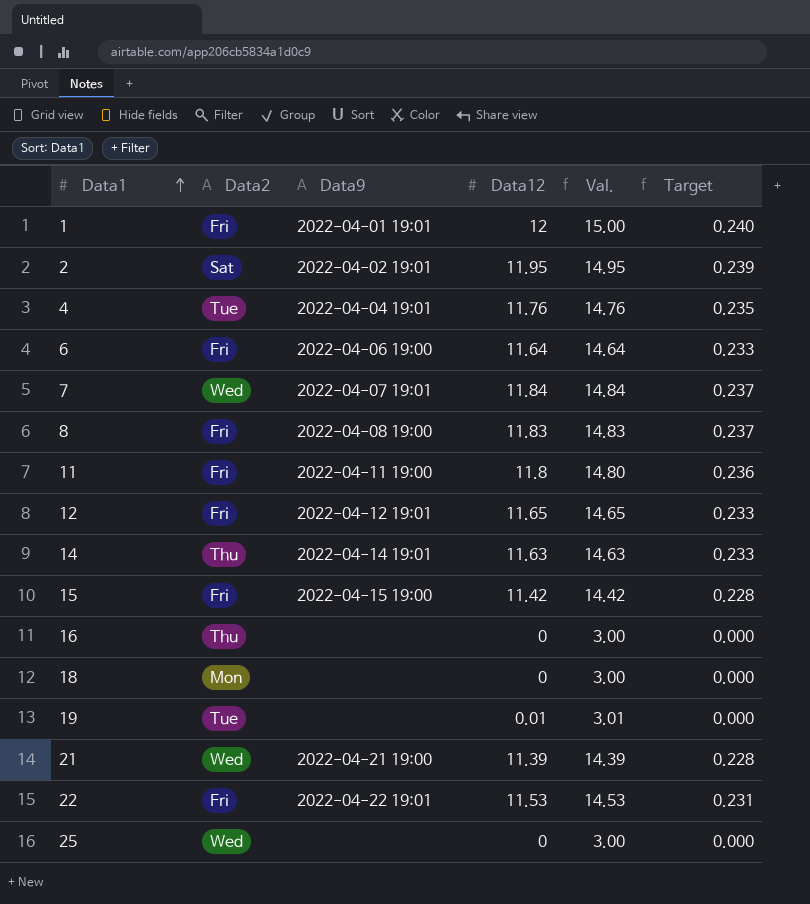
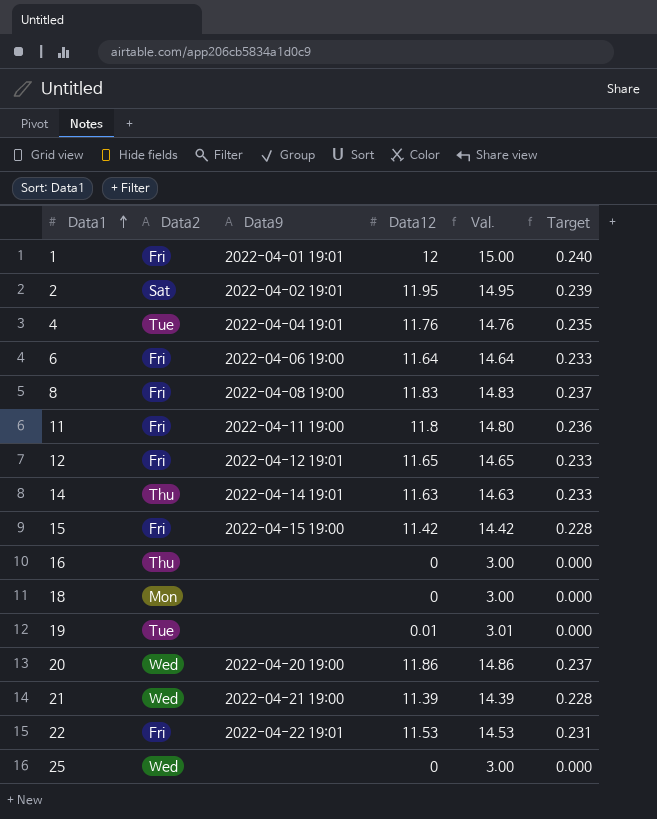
row 7: Wed | 2022-04-07 19:01 | 11.84 | 14.84 | 0.237 -> none
row 20: none -> Wed | 2022-04-20 19:00 | 11.86 | 14.86 | 0.237

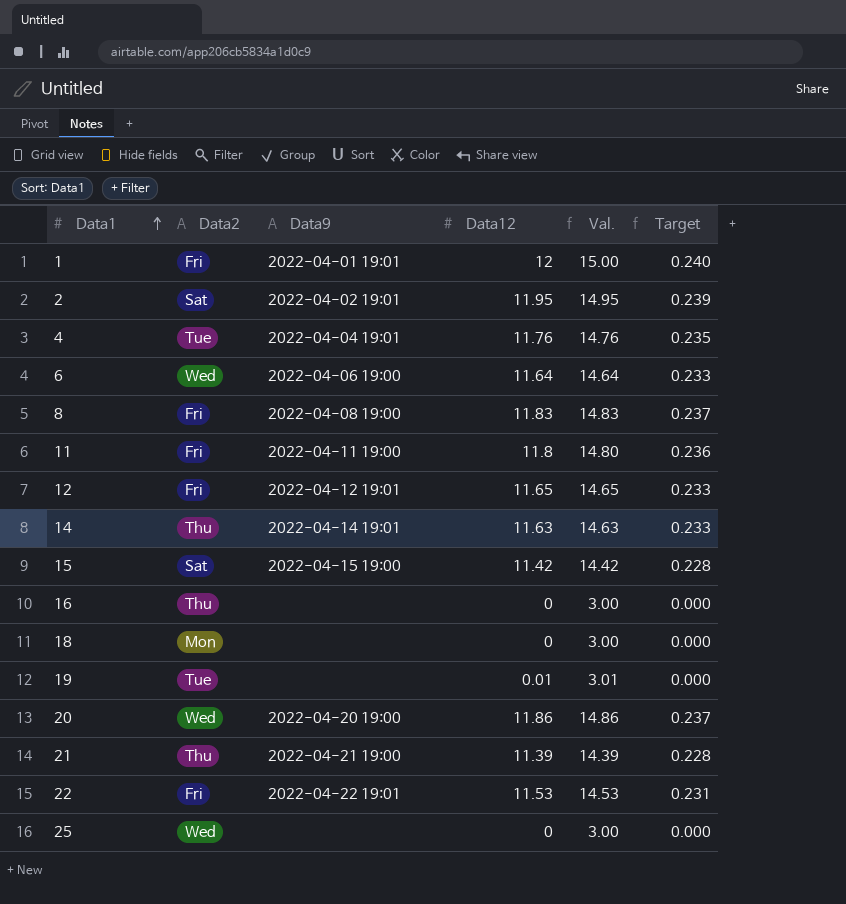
6 | Data2: Fri -> Wed
15 | Data2: Fri -> Sat
21 | Data2: Wed -> Thu

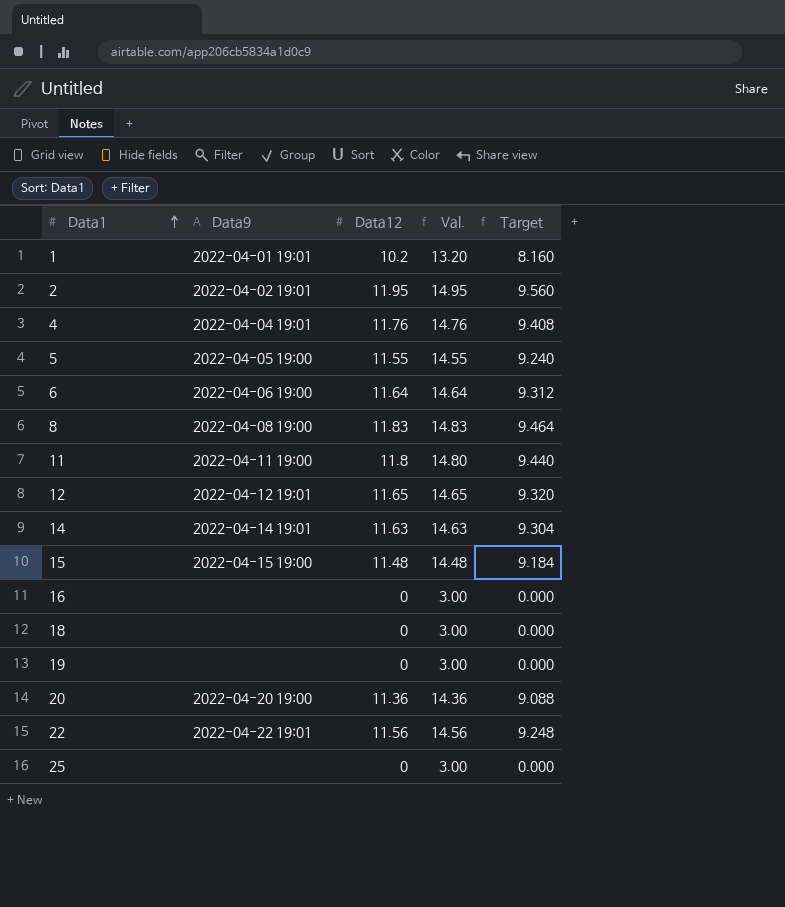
column Data2 | position: 2 -> none
column Target | formula: [Data12] * 0.02 -> [Data12] * 0.8
row 21: Thu | 2022-04-21 19:00 | 11.39 | 14.39 | 0.228 -> none
1 | Data12: 12 -> 10.2
1 | Val.: 15.00 -> 13.20
row 5: none -> 2022-04-05 19:00 | 11.55 | 14.55 | 9.240
15 | Data12: 11.42 -> 11.48
15 | Val.: 14.42 -> 14.48
19 | Data12: 0.01 -> 0
19 | Val.: 3.01 -> 3.00
20 | Data12: 11.86 -> 11.36
20 | Val.: 14.86 -> 14.36
22 | Data12: 11.53 -> 11.56
22 | Val.: 14.53 -> 14.56

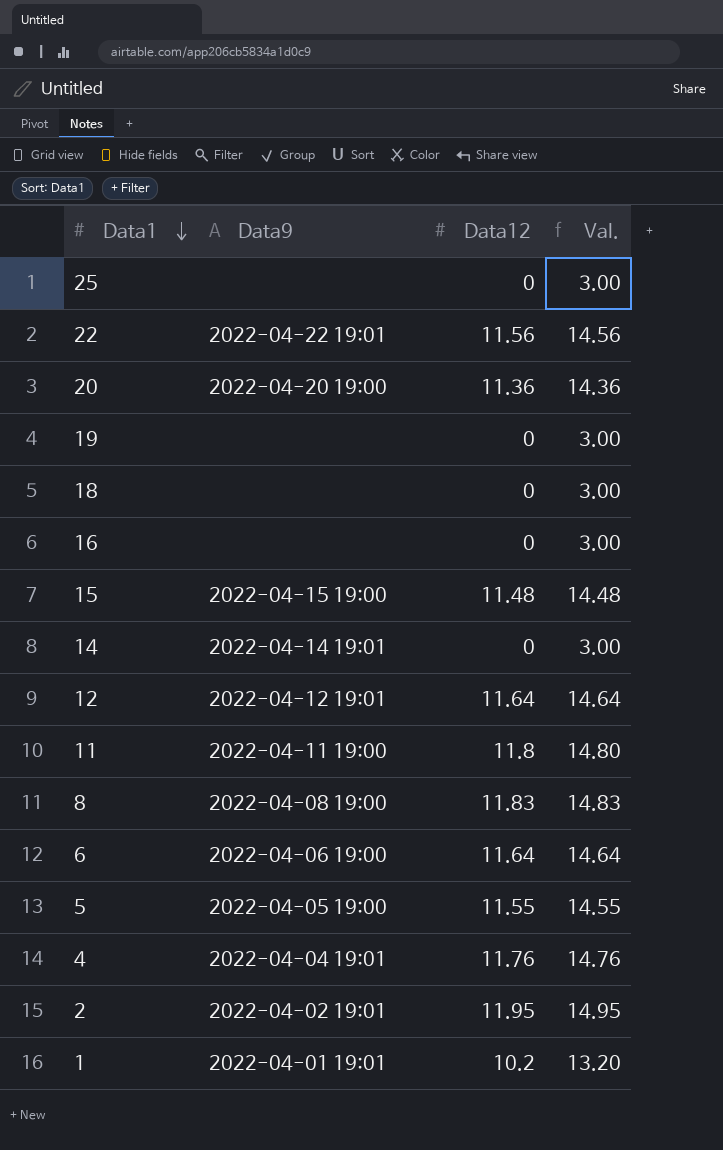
row order: Data1 ascending -> Data1 descending
column Target | formula: [Data12] * 0.8 -> none
14 | Data12: 11.63 -> 0
14 | Val.: 14.63 -> 3.00
12 | Data12: 11.65 -> 11.64
12 | Val.: 14.65 -> 14.64

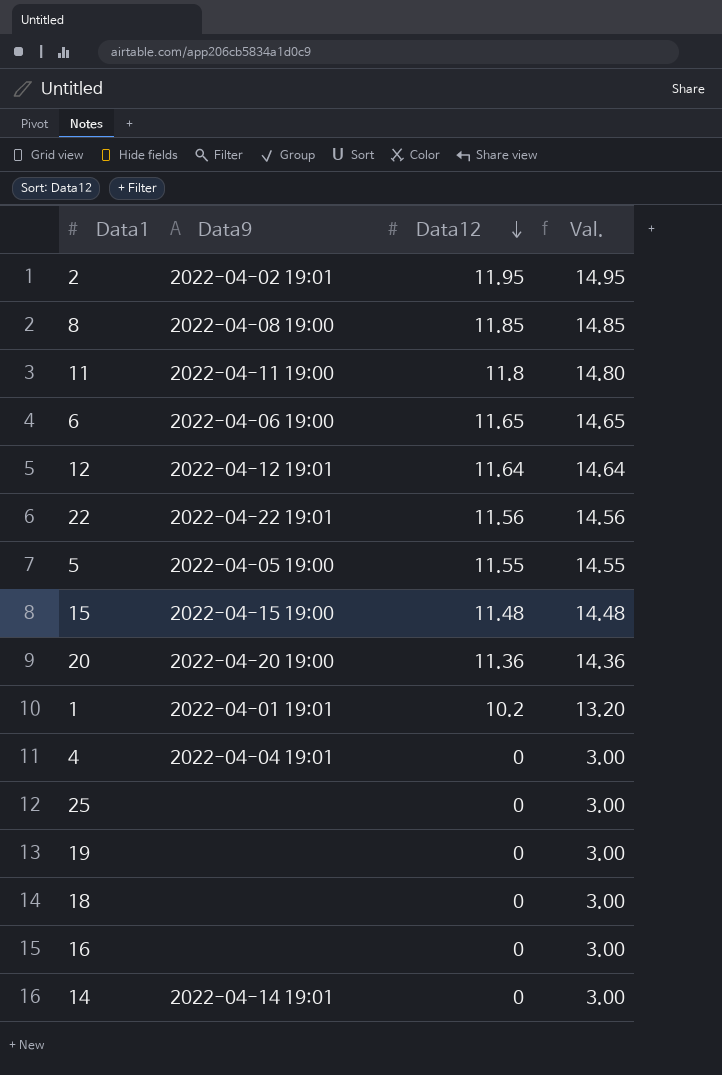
row order: Data1 descending -> Data12 descending
8 | Data12: 11.83 -> 11.85
8 | Val.: 14.83 -> 14.85
6 | Data12: 11.64 -> 11.65
6 | Val.: 14.64 -> 14.65
4 | Data12: 11.76 -> 0
4 | Val.: 14.76 -> 3.00

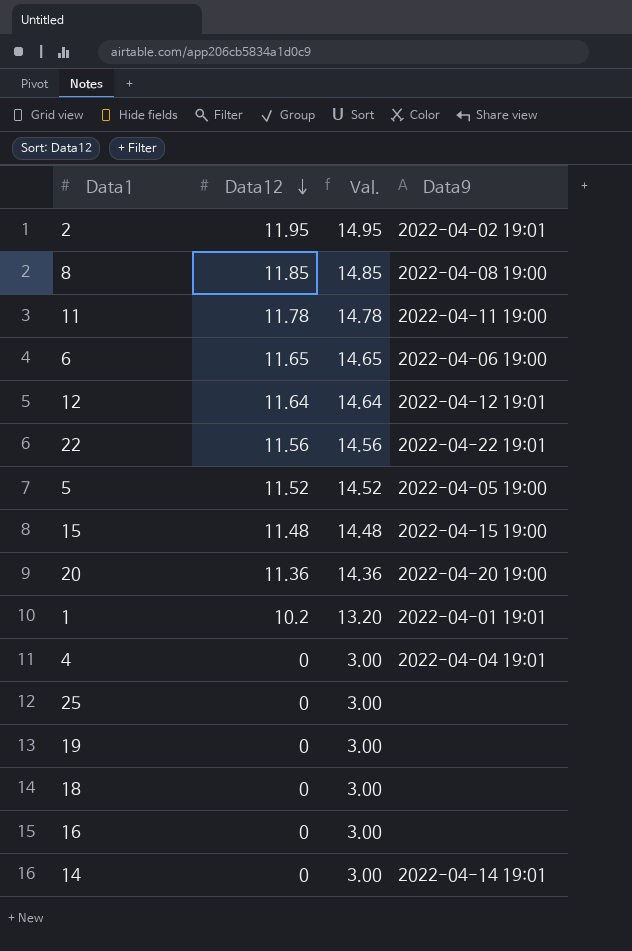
column Data9 | position: 2 -> 4
11 | Data12: 11.8 -> 11.78
11 | Val.: 14.80 -> 14.78
5 | Data12: 11.55 -> 11.52
5 | Val.: 14.55 -> 14.52

